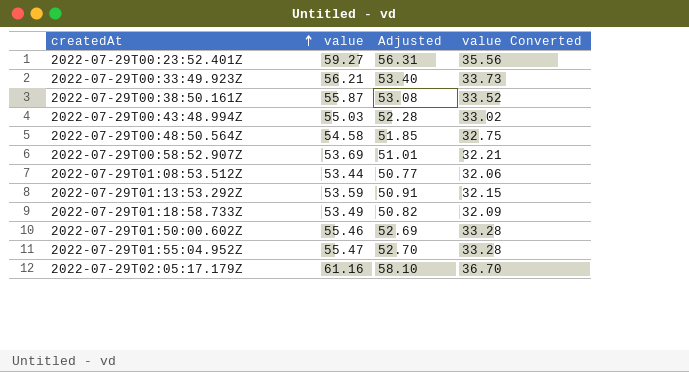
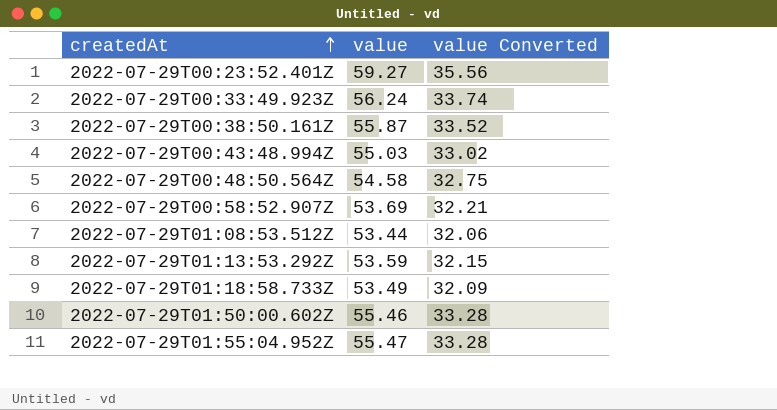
column Adjusted | formula: [value] * 0.95 -> none
row 2022-07-29T02:05:17.179Z: 61.16 | 58.10 | 36.70 -> none
2022-07-29T00:33:49.923Z | value: 56.21 -> 56.24
2022-07-29T00:33:49.923Z | value Converted: 33.73 -> 33.74

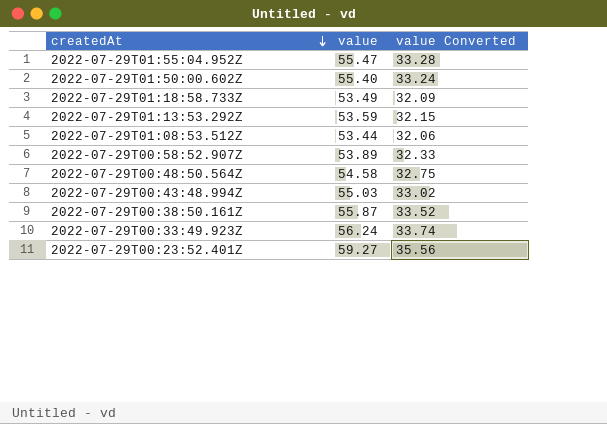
row order: createdAt ascending -> createdAt descending
2022-07-29T01:50:00.602Z | value: 55.46 -> 55.40
2022-07-29T01:50:00.602Z | value Converted: 33.28 -> 33.24
2022-07-29T00:58:52.907Z | value: 53.69 -> 53.89
2022-07-29T00:58:52.907Z | value Converted: 32.21 -> 32.33

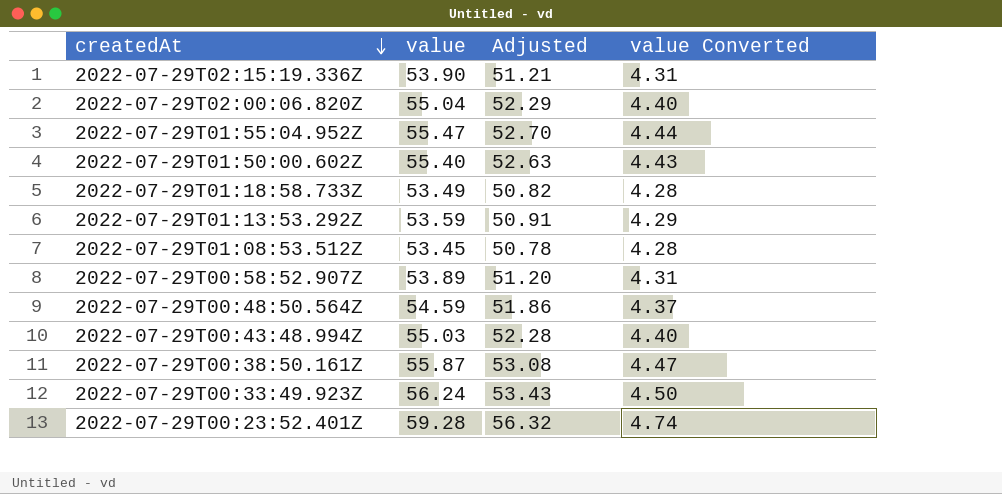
column Adjusted | formula: none -> [value] * 0.95
column value Converted | formula: [value] * 0.6 -> [value] * 0.08
row 2022-07-29T02:15:19.336Z: none -> 53.90 | 51.21 | 4.31
row 2022-07-29T02:00:06.820Z: none -> 55.04 | 52.29 | 4.40
2022-07-29T01:08:53.512Z | value: 53.44 -> 53.45
2022-07-29T00:48:50.564Z | value: 54.58 -> 54.59
2022-07-29T00:23:52.401Z | value: 59.27 -> 59.28

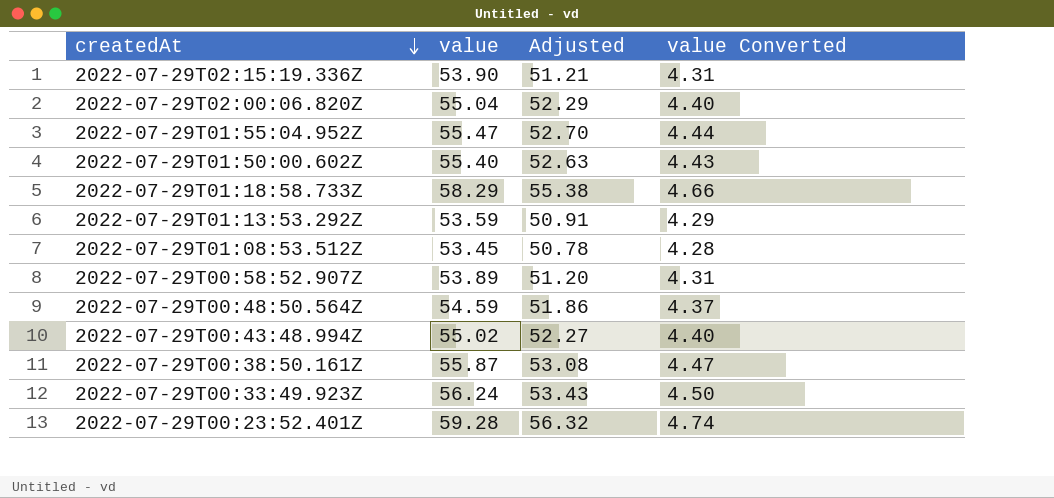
2022-07-29T01:18:58.733Z | value: 53.49 -> 58.29
2022-07-29T01:18:58.733Z | Adjusted: 50.82 -> 55.38
2022-07-29T01:18:58.733Z | value Converted: 4.28 -> 4.66
2022-07-29T00:43:48.994Z | value: 55.03 -> 55.02
2022-07-29T00:43:48.994Z | Adjusted: 52.28 -> 52.27

